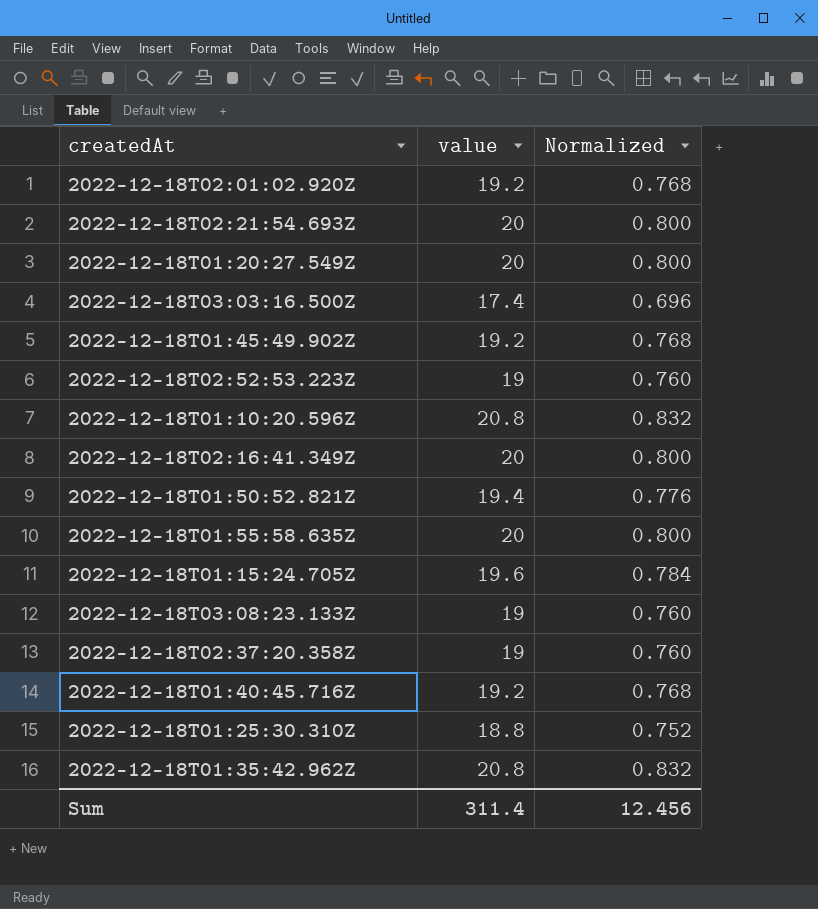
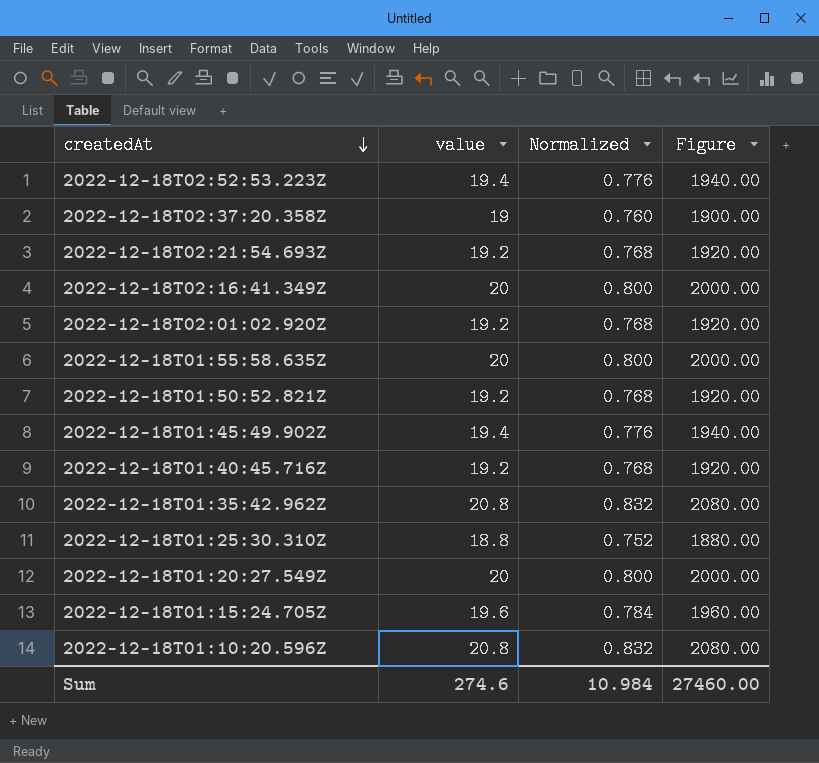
row order: none -> createdAt descending
column Figure | formula: none -> [value] * 100
row 2022-12-18T03:03:16.500Z: 17.4 | 0.696 -> none
row 2022-12-18T03:08:23.133Z: 19 | 0.760 -> none
2022-12-18T02:52:53.223Z | value: 19 -> 19.4
2022-12-18T02:52:53.223Z | Normalized: 0.760 -> 0.776
2022-12-18T02:21:54.693Z | value: 20 -> 19.2
2022-12-18T02:21:54.693Z | Normalized: 0.800 -> 0.768
2022-12-18T01:50:52.821Z | value: 19.4 -> 19.2
2022-12-18T01:50:52.821Z | Normalized: 0.776 -> 0.768
2022-12-18T01:45:49.902Z | value: 19.2 -> 19.4
2022-12-18T01:45:49.902Z | Normalized: 0.768 -> 0.776
Sum | value: 311.4 -> 274.6
Sum | Normalized: 12.456 -> 10.984

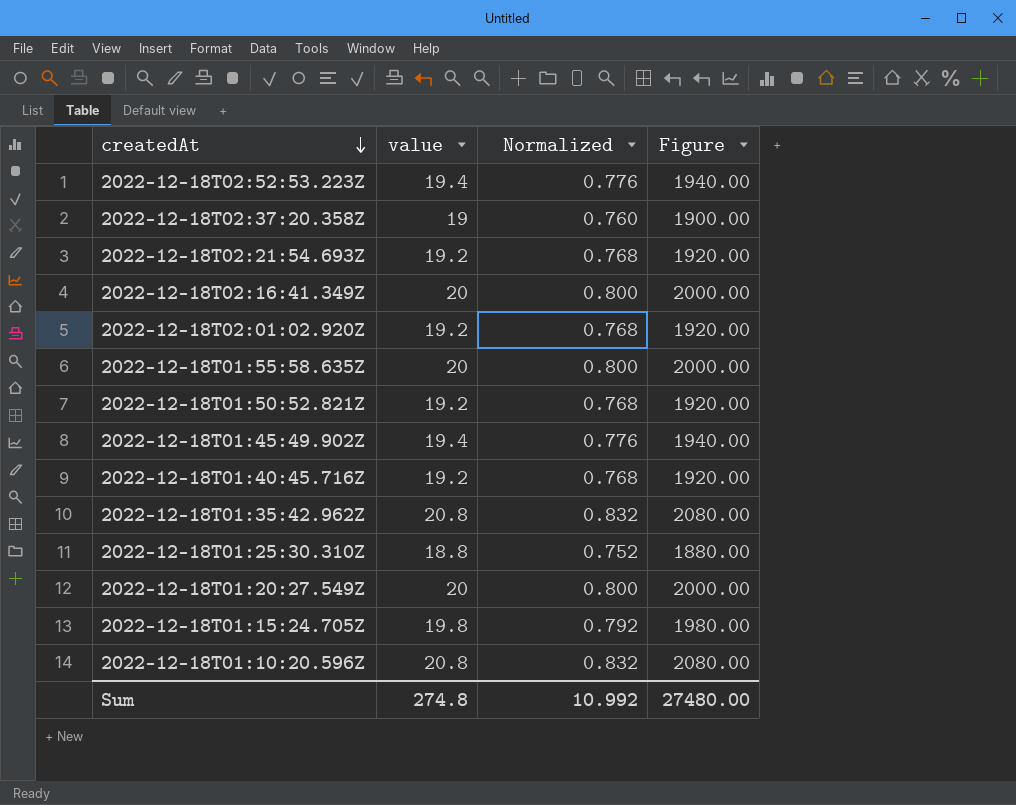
2022-12-18T01:15:24.705Z | value: 19.6 -> 19.8
2022-12-18T01:15:24.705Z | Normalized: 0.784 -> 0.792
2022-12-18T01:15:24.705Z | Figure: 1960.00 -> 1980.00
Sum | value: 274.6 -> 274.8
Sum | Normalized: 10.984 -> 10.992
Sum | Figure: 27460.00 -> 27480.00

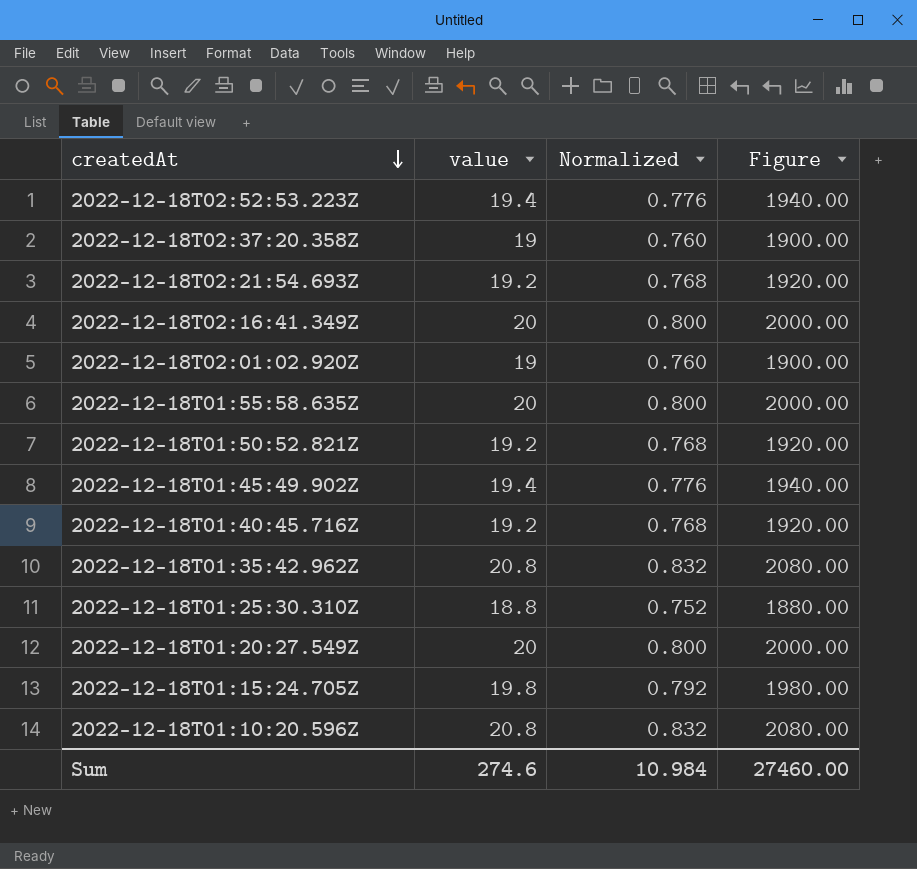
2022-12-18T02:01:02.920Z | value: 19.2 -> 19
2022-12-18T02:01:02.920Z | Normalized: 0.768 -> 0.760
2022-12-18T02:01:02.920Z | Figure: 1920.00 -> 1900.00
Sum | value: 274.8 -> 274.6
Sum | Normalized: 10.992 -> 10.984
Sum | Figure: 27480.00 -> 27460.00

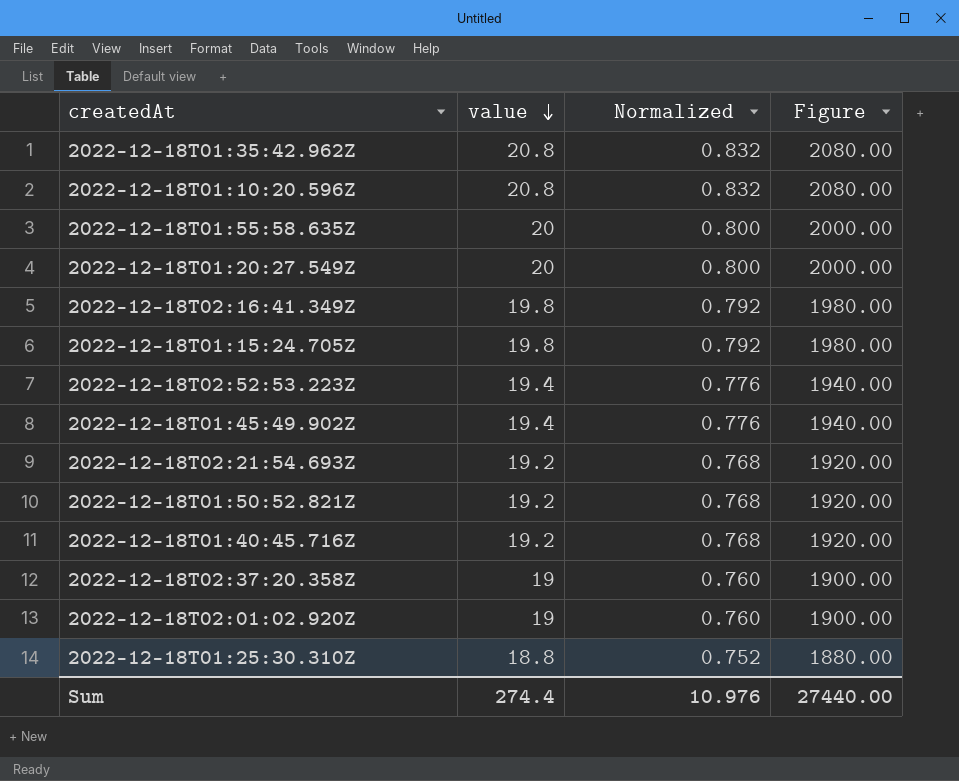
row order: createdAt descending -> value descending
2022-12-18T02:16:41.349Z | value: 20 -> 19.8
2022-12-18T02:16:41.349Z | Normalized: 0.800 -> 0.792
2022-12-18T02:16:41.349Z | Figure: 2000.00 -> 1980.00
Sum | value: 274.6 -> 274.4
Sum | Normalized: 10.984 -> 10.976
Sum | Figure: 27460.00 -> 27440.00

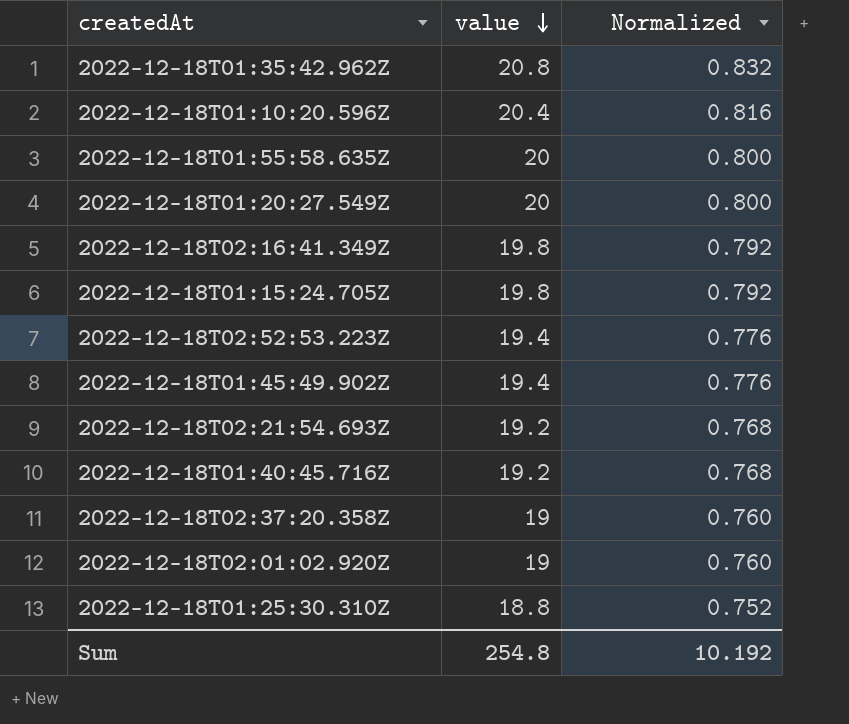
column Figure | formula: [value] * 100 -> none
row 2022-12-18T01:50:52.821Z: 19.2 | 0.768 | 1920.00 -> none
2022-12-18T01:10:20.596Z | value: 20.8 -> 20.4
2022-12-18T01:10:20.596Z | Normalized: 0.832 -> 0.816
Sum | value: 274.4 -> 254.8
Sum | Normalized: 10.976 -> 10.192

